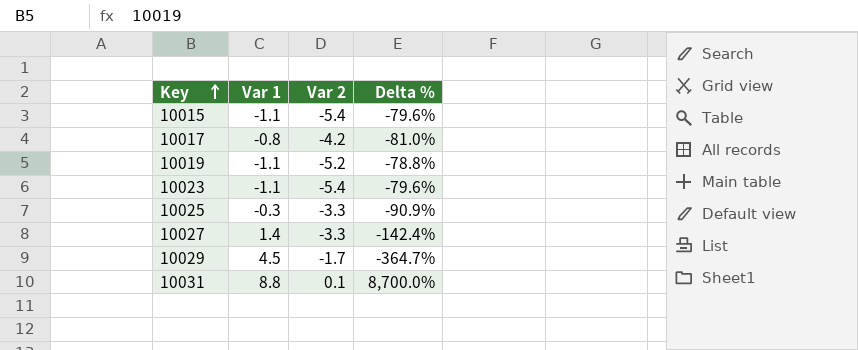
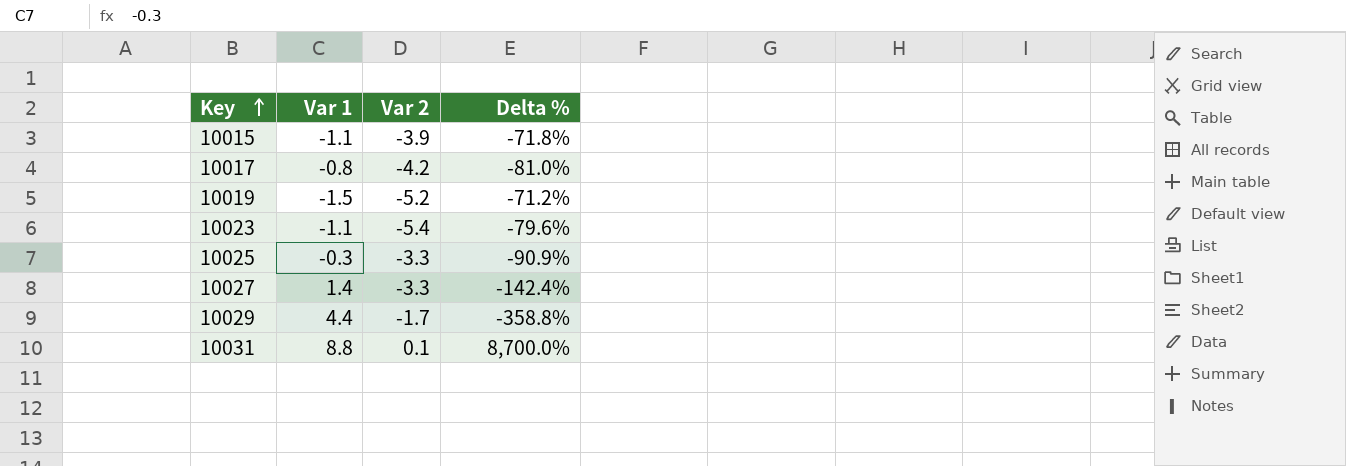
10015 | Var 2: -5.4 -> -3.9
10015 | Delta %: -79.6% -> -71.8%
10019 | Var 1: -1.1 -> -1.5
10019 | Delta %: -78.8% -> -71.2%
10029 | Var 1: 4.5 -> 4.4
10029 | Delta %: -364.7% -> -358.8%

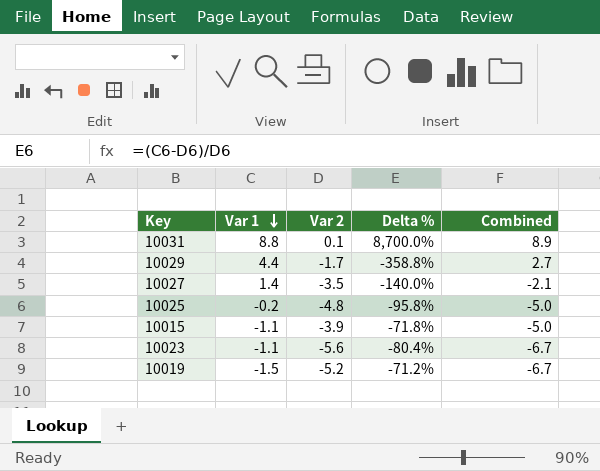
row order: Key ascending -> Var 1 descending
column Combined | formula: none -> [Var 1] + [Var 2]
row 10017: -0.8 | -4.2 | -81.0% -> none
10027 | Var 2: -3.3 -> -3.5
10027 | Delta %: -142.4% -> -140.0%
10025 | Var 1: -0.3 -> -0.2
10025 | Var 2: -3.3 -> -4.8
10025 | Delta %: -90.9% -> -95.8%
10023 | Var 2: -5.4 -> -5.6
10023 | Delta %: -79.6% -> -80.4%

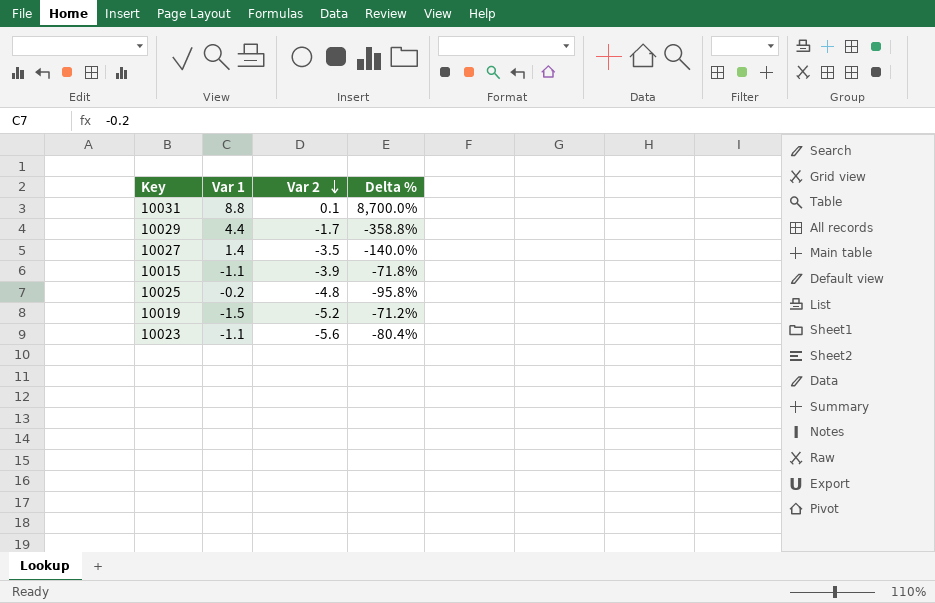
row order: Var 1 descending -> Var 2 descending
column Combined | formula: [Var 1] + [Var 2] -> none

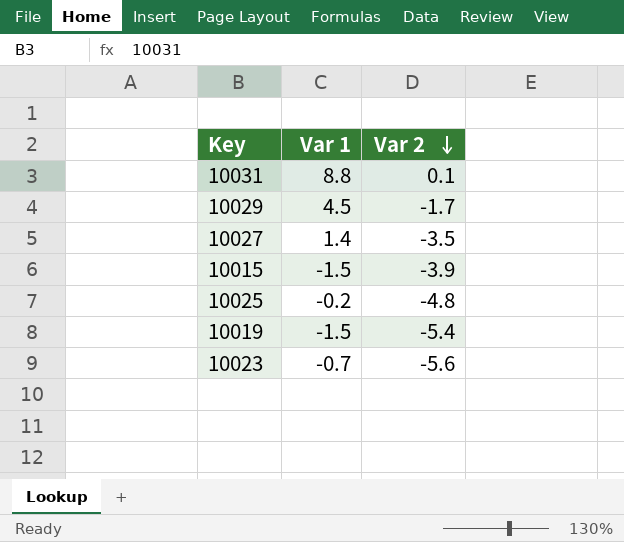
column Delta % | formula: ([Var 1] - [Var 2]) / [Var 2] -> none
10029 | Var 1: 4.4 -> 4.5
10015 | Var 1: -1.1 -> -1.5
10019 | Var 2: -5.2 -> -5.4
10023 | Var 1: -1.1 -> -0.7

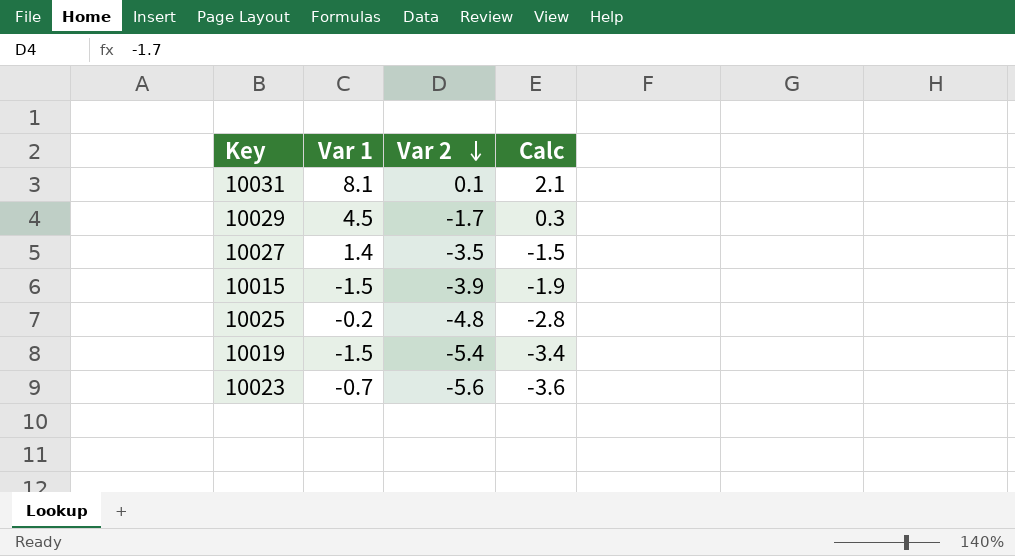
column Calc | formula: none -> [Var 2] + 2
10031 | Var 1: 8.8 -> 8.1

